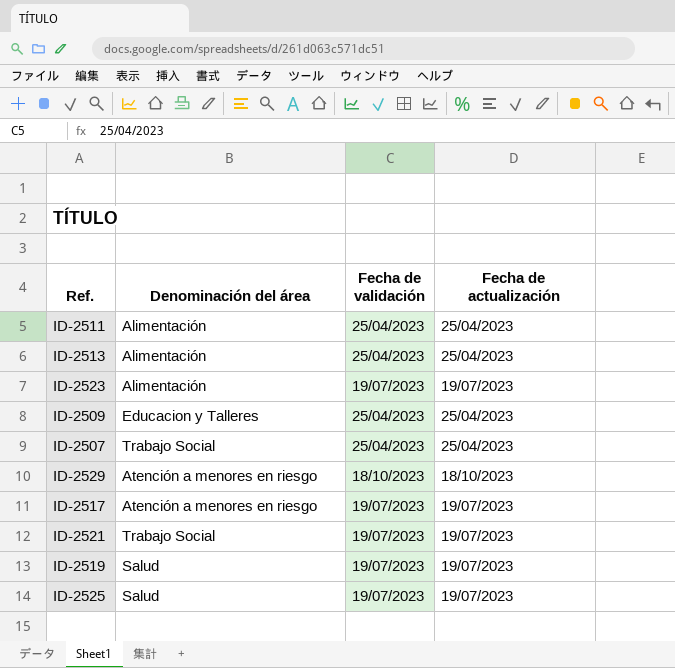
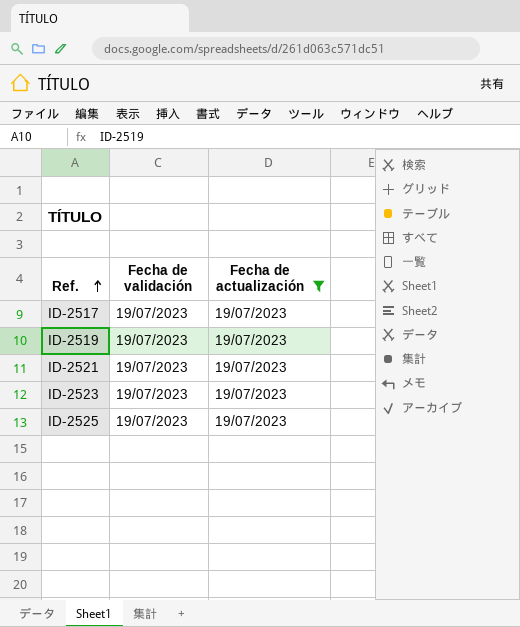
filter: none -> Fecha de actualización = 19/07/2023
row order: none -> Ref. ascending
column Denominación del área | position: 2 -> none

